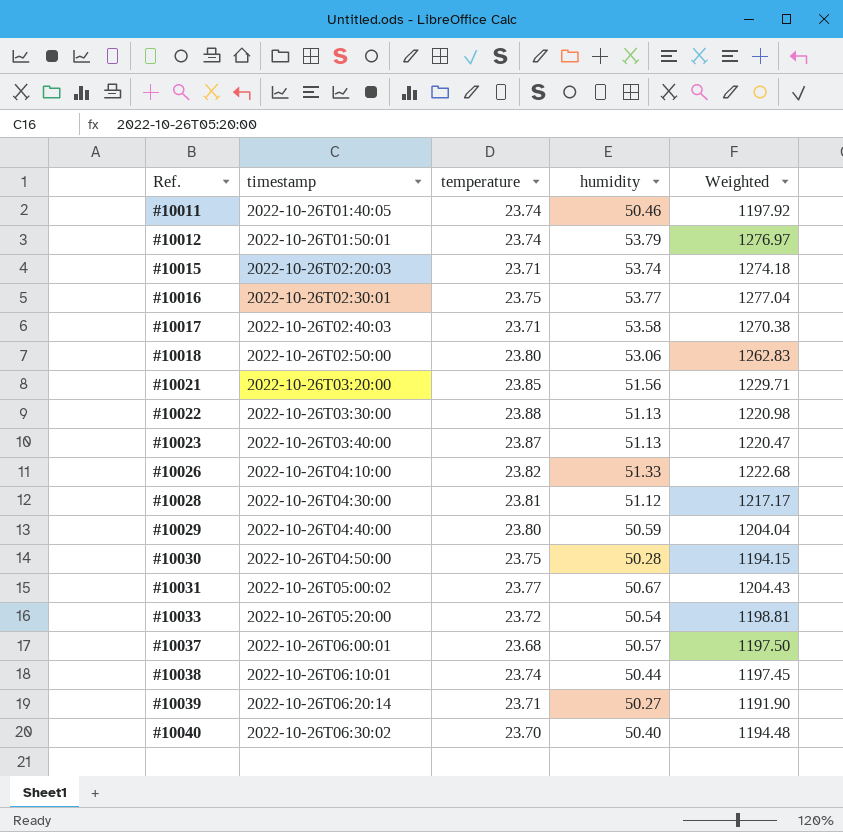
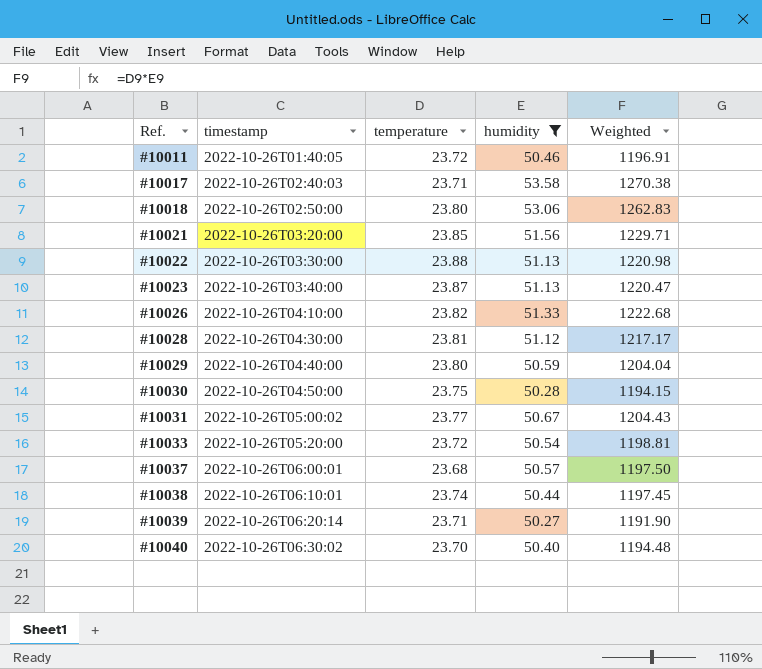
filter: none -> humidity <= 53.58
#10011 | temperature: 23.74 -> 23.72
#10011 | Weighted: 1197.92 -> 1196.91

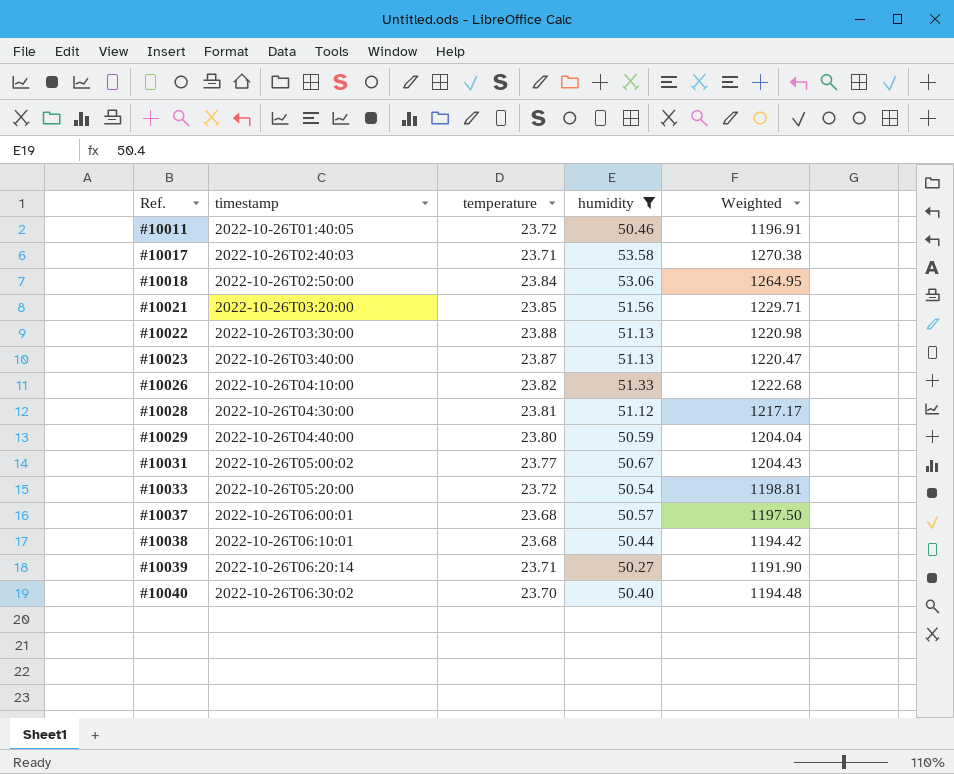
row #10030: 2022-10-26T04:50:00 | 23.75 | 50.28 | 1194.15 -> none
#10018 | temperature: 23.80 -> 23.84
#10018 | Weighted: 1262.83 -> 1264.95
#10038 | temperature: 23.74 -> 23.68
#10038 | Weighted: 1197.45 -> 1194.42

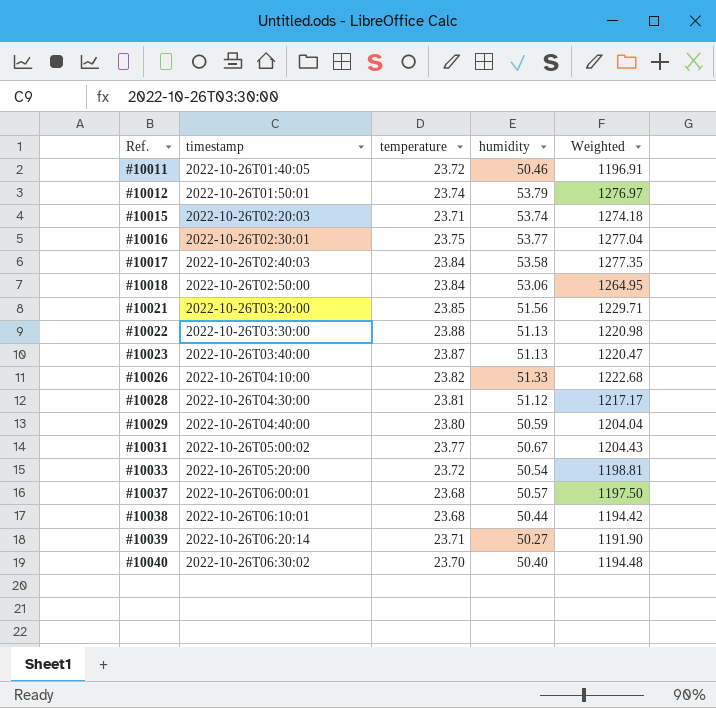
filter: humidity <= 53.58 -> none
#10017 | temperature: 23.71 -> 23.84
#10017 | Weighted: 1270.38 -> 1277.35

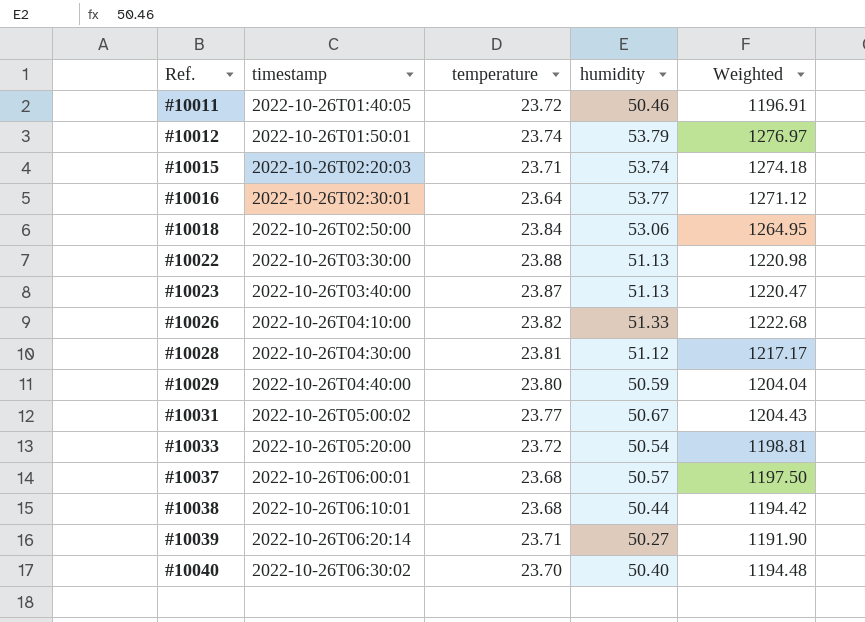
row #10017: 2022-10-26T02:40:03 | 23.84 | 53.58 | 1277.35 -> none
row #10021: 2022-10-26T03:20:00 | 23.85 | 51.56 | 1229.71 -> none
#10016 | temperature: 23.75 -> 23.64
#10016 | Weighted: 1277.04 -> 1271.12

